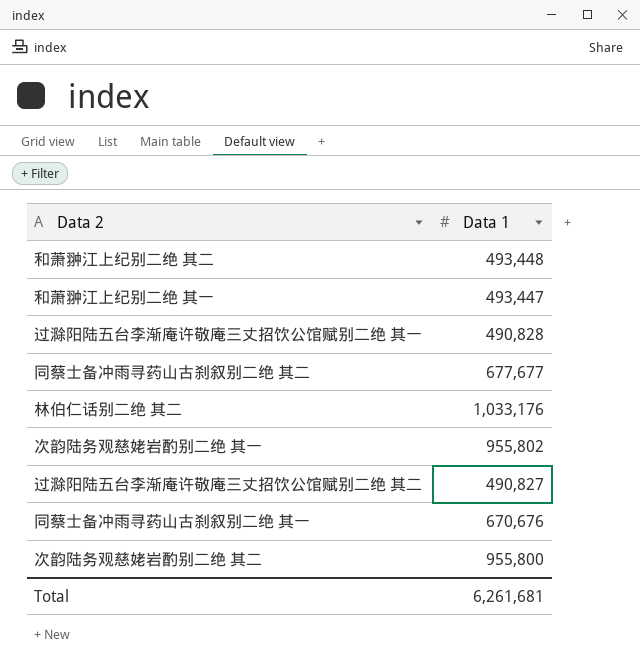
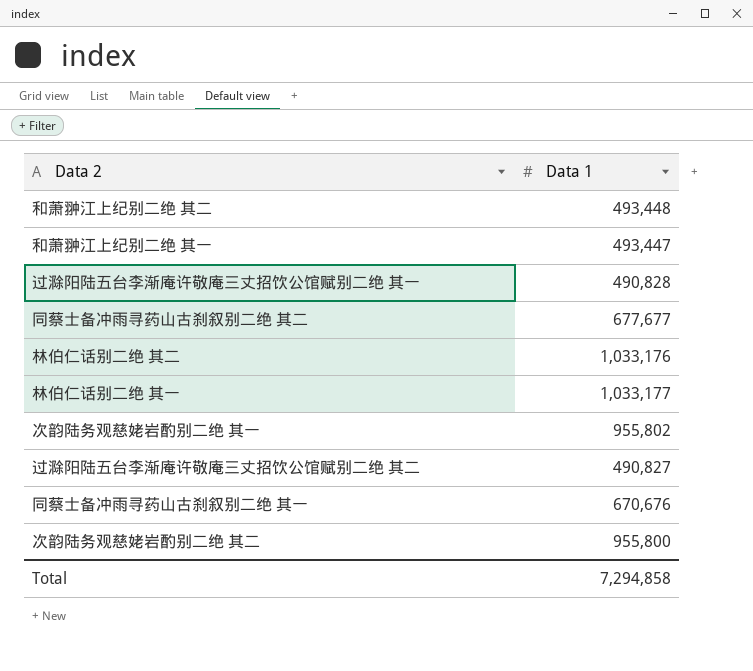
row 林伯仁话别二绝 其一: none -> 1,033,177
Total | Data 1: 6,261,681 -> 7,294,858

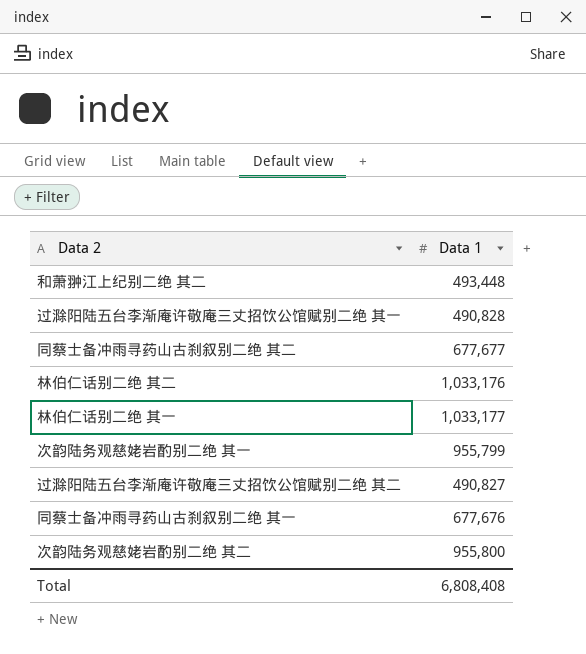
row 和萧翀江上纪别二绝 其一: 493,447 -> none
次韵陆务观慈姥岩酌别二绝 其一 | Data 1: 955,802 -> 955,799
同蔡士备冲雨寻药山古刹叙别二绝 其一 | Data 1: 670,676 -> 677,676
Total | Data 1: 7,294,858 -> 6,808,408

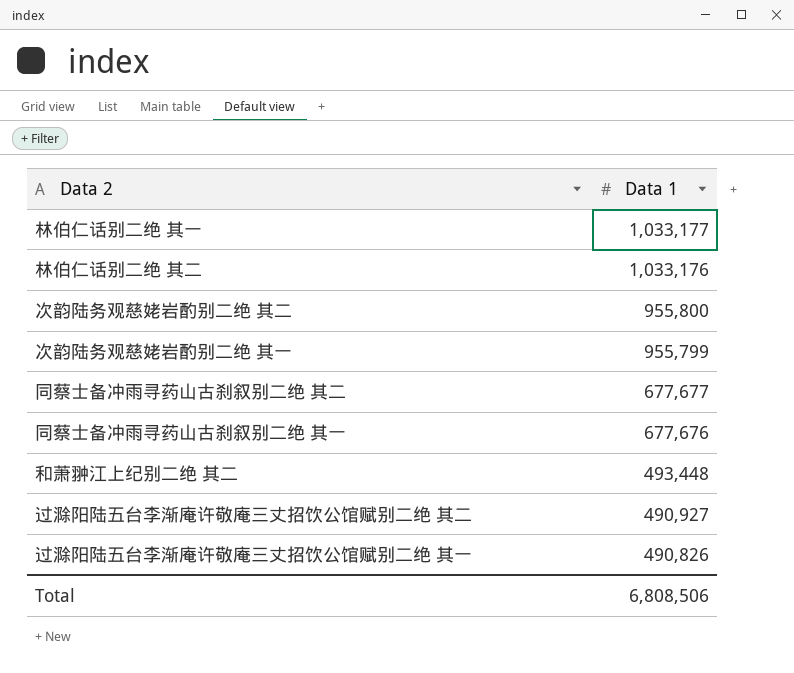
row order: none -> Data 1 descending
过滁阳陆五台李渐庵许敬庵三丈招饮公馆赋别二绝 其二 | Data 1: 490,827 -> 490,927
过滁阳陆五台李渐庵许敬庵三丈招饮公馆赋别二绝 其一 | Data 1: 490,828 -> 490,826
Total | Data 1: 6,808,408 -> 6,808,506

